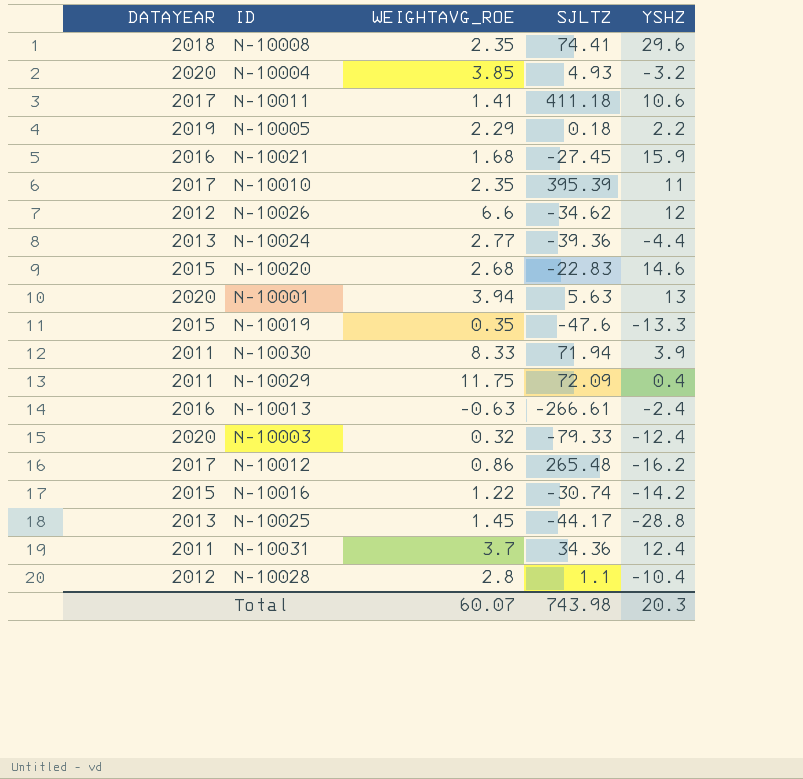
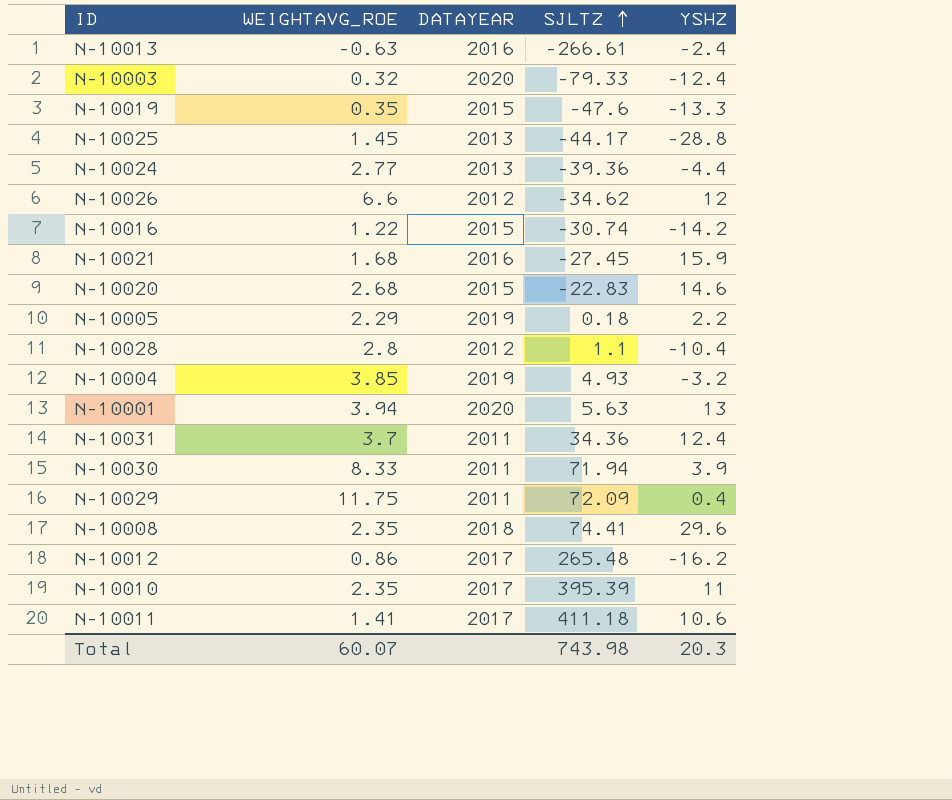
row order: none -> SJLTZ ascending
column DATAYEAR | position: 1 -> 3
N-10004 | DATAYEAR: 2020 -> 2019

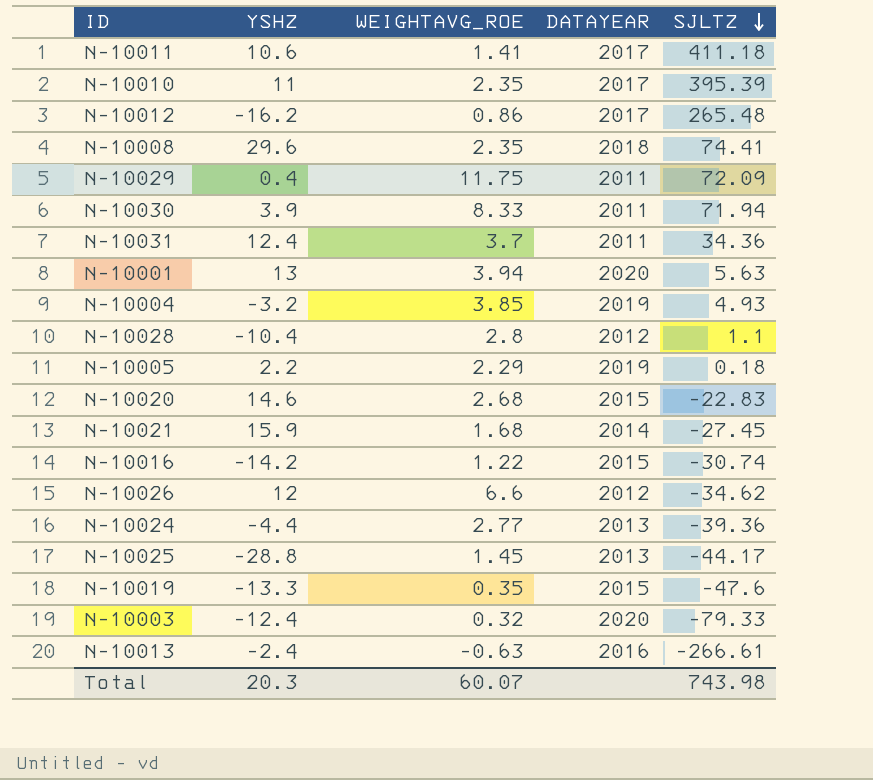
row order: SJLTZ ascending -> SJLTZ descending
column YSHZ | position: 5 -> 2
N-10021 | DATAYEAR: 2016 -> 2014

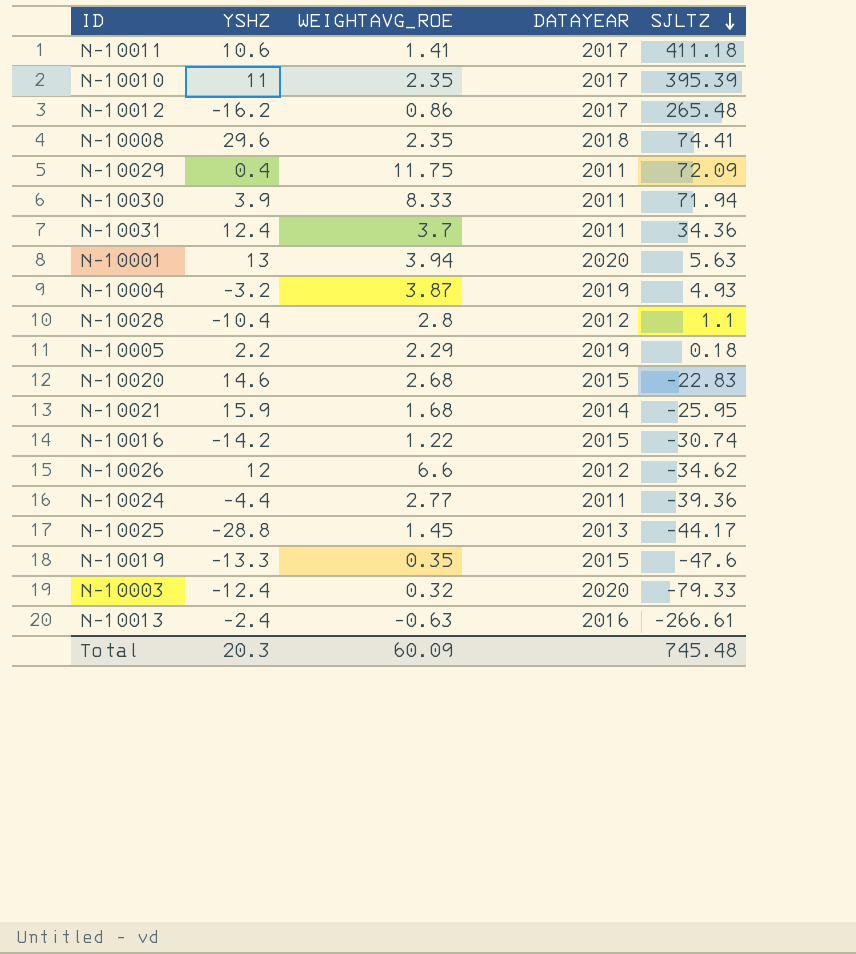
N-10004 | WEIGHTAVG_ROE: 3.85 -> 3.87
N-10021 | SJLTZ: -27.45 -> -25.95
N-10024 | DATAYEAR: 2013 -> 2011
Total | WEIGHTAVG_ROE: 60.07 -> 60.09
Total | SJLTZ: 743.98 -> 745.48

